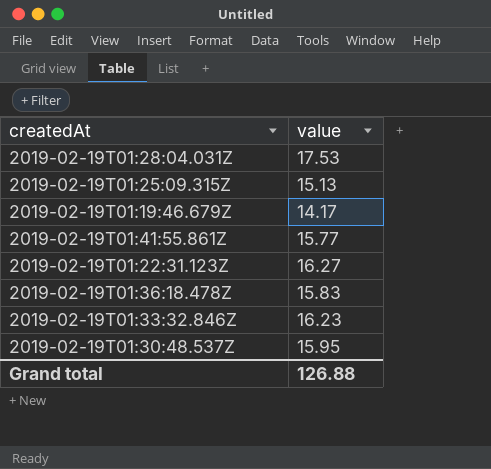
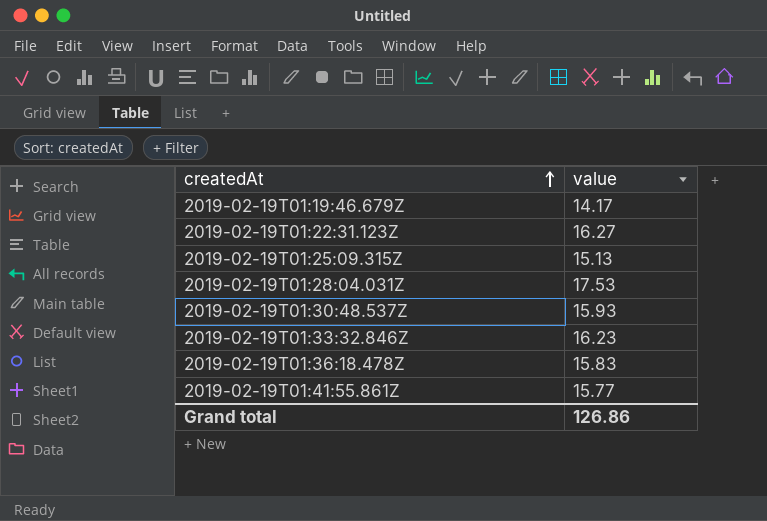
row order: none -> createdAt ascending
2019-02-19T01:30:48.537Z | value: 15.95 -> 15.93
Grand total | value: 126.88 -> 126.86

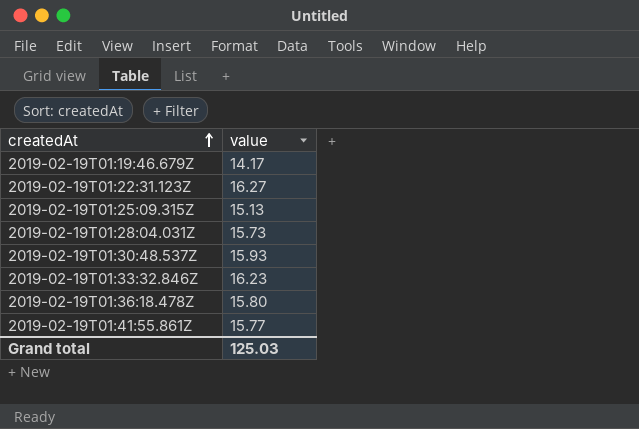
2019-02-19T01:28:04.031Z | value: 17.53 -> 15.73
2019-02-19T01:36:18.478Z | value: 15.83 -> 15.80
Grand total | value: 126.86 -> 125.03

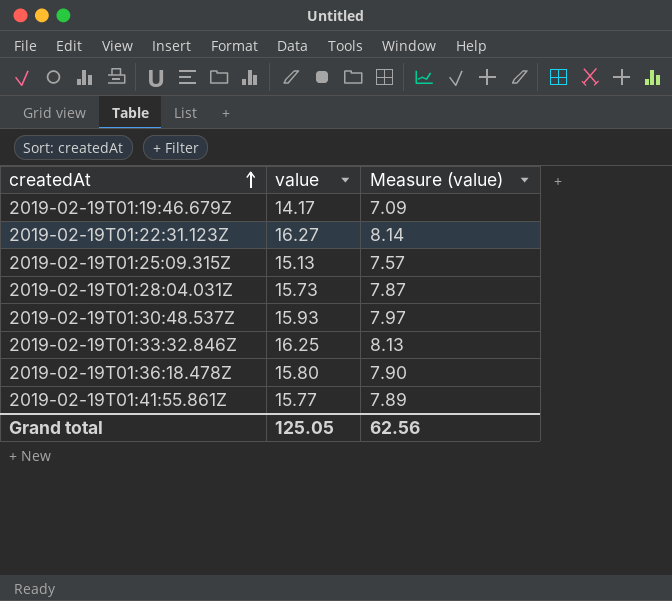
column Measure (value) | formula: none -> [value] * 0.5
2019-02-19T01:33:32.846Z | value: 16.23 -> 16.25
Grand total | value: 125.03 -> 125.05

